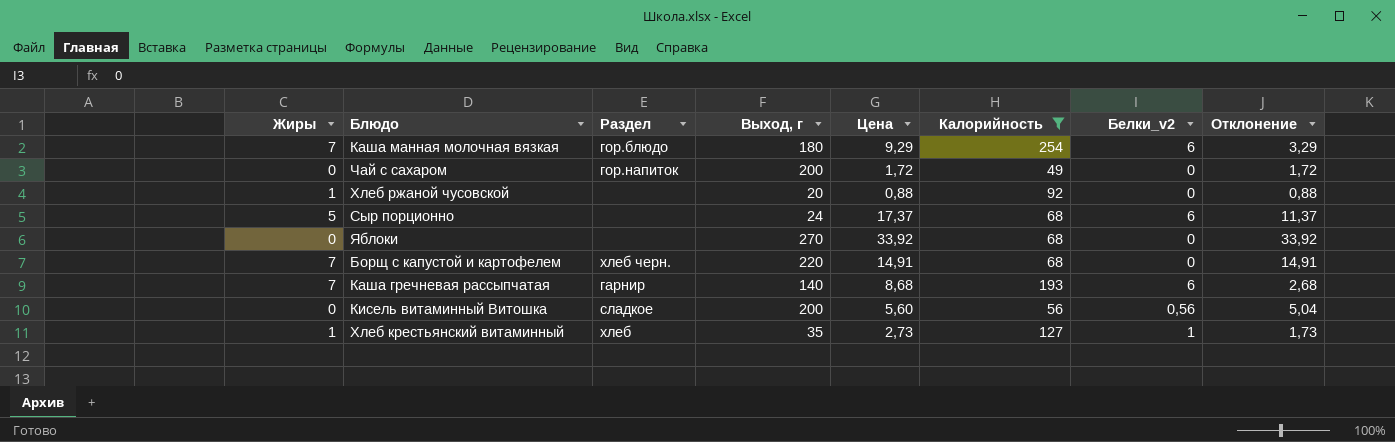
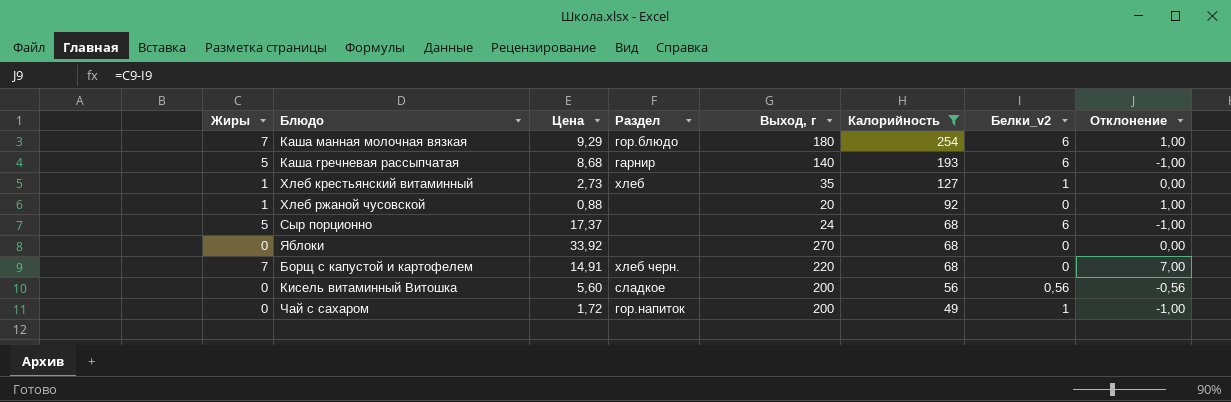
row order: none -> Калорийность descending
column Цена | position: 5 -> 3
column Отклонение | formula: [Цена] - [Белки_v2] -> [Жиры] - [Белки_v2]
Каша гречневая рассыпчатая | Жиры: 7 -> 5
Чай с сахаром | Белки_v2: 0 -> 1

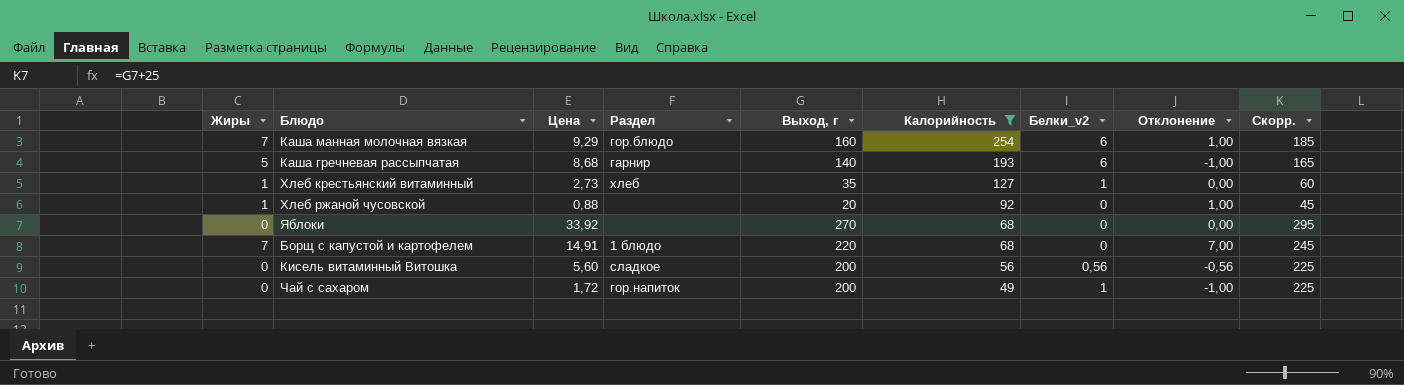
column Скорр. | formula: none -> [Выход, г] + 25
row Сыр порционно: 5 | 17,37 | none | 24 | 68 | 6 | -1,00 -> none
Каша манная молочная вязкая | Выход, г: 180 -> 160
Борщ с капустой и картофелем | Раздел: хлеб черн. -> 1 блюдо

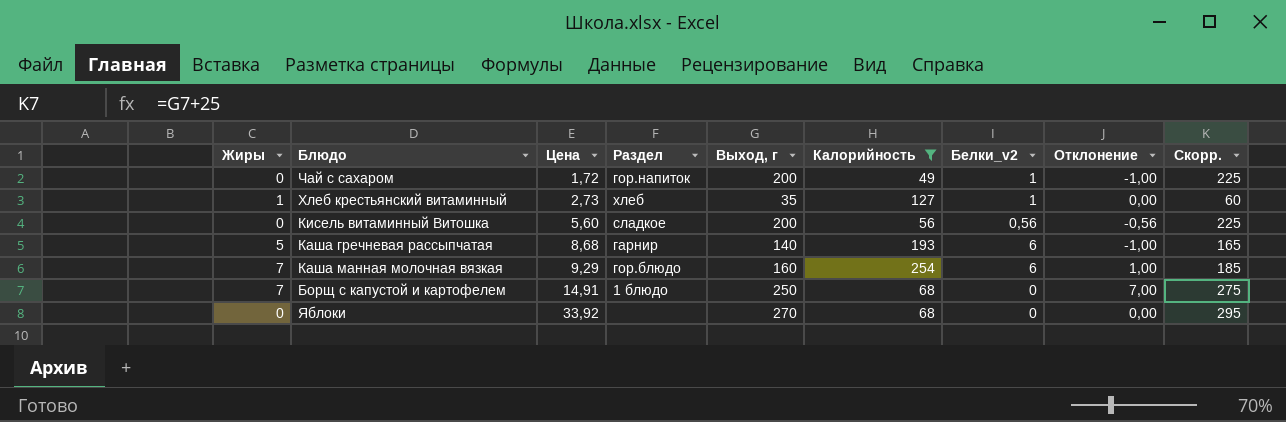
row order: Калорийность descending -> Цена ascending
row Хлеб ржаной чусовской: 1 | 0,88 | none | 20 | 92 | 0 | 1,00 | 45 -> none
Борщ с капустой и картофелем | Выход, г: 220 -> 250
Борщ с капустой и картофелем | Скорр.: 245 -> 275

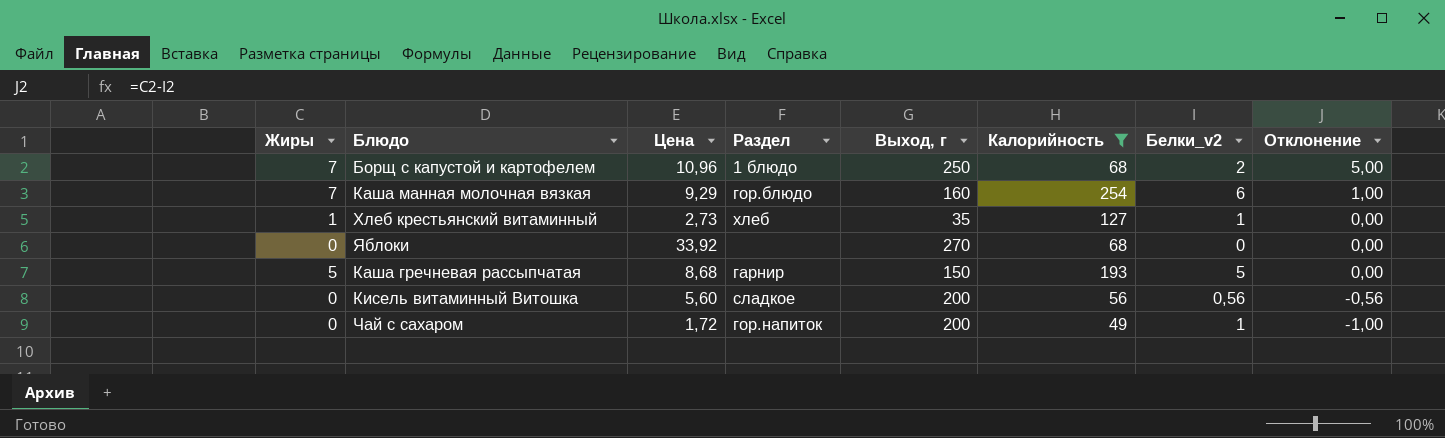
row order: Цена ascending -> Отклонение descending
column Скорр. | formula: [Выход, г] + 25 -> none
Борщ с капустой и картофелем | Цена: 14,91 -> 10,96
Борщ с капустой и картофелем | Белки_v2: 0 -> 2
Борщ с капустой и картофелем | Отклонение: 7,00 -> 5,00
Каша гречневая рассыпчатая | Выход, г: 140 -> 150
Каша гречневая рассыпчатая | Белки_v2: 6 -> 5
Каша гречневая рассыпчатая | Отклонение: -1,00 -> 0,00

